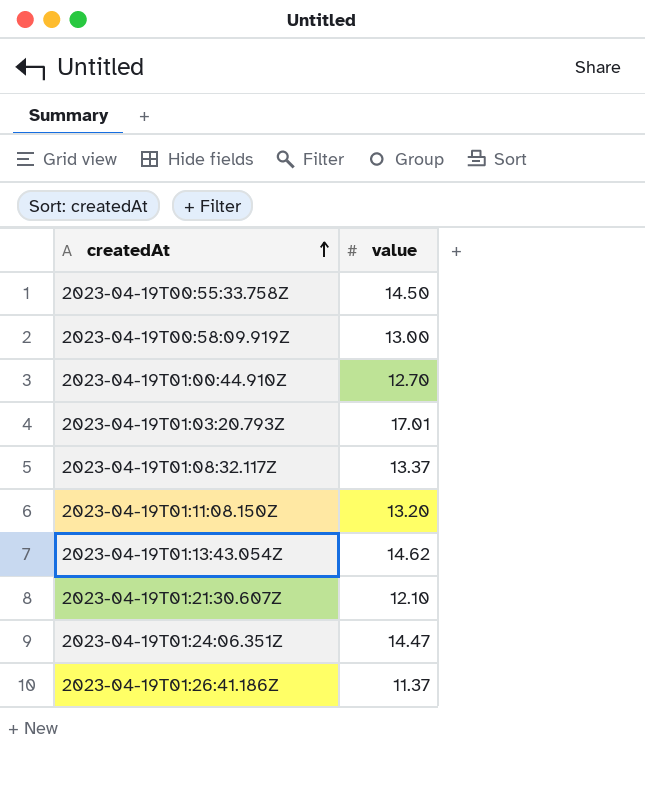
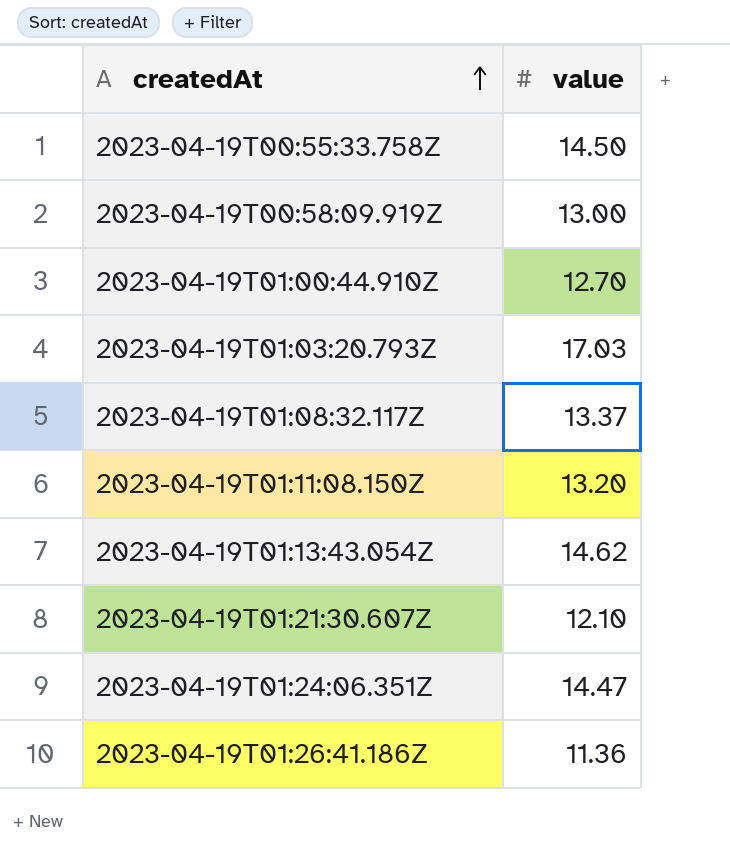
2023-04-19T01:03:20.793Z | value: 17.01 -> 17.03
2023-04-19T01:26:41.186Z | value: 11.37 -> 11.36

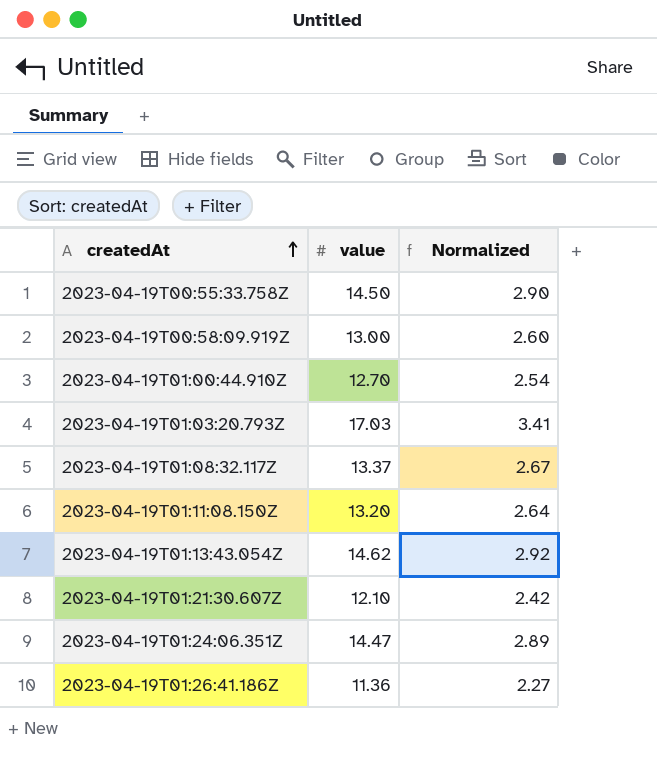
column Normalized | formula: none -> [value] * 0.2

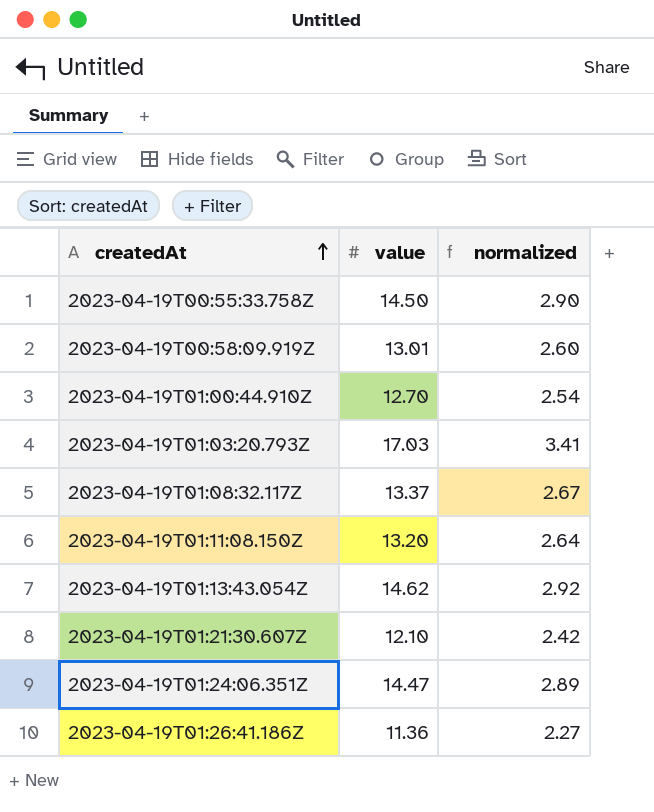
column name: Normalized -> normalized
2023-04-19T00:58:09.919Z | value: 13.00 -> 13.01

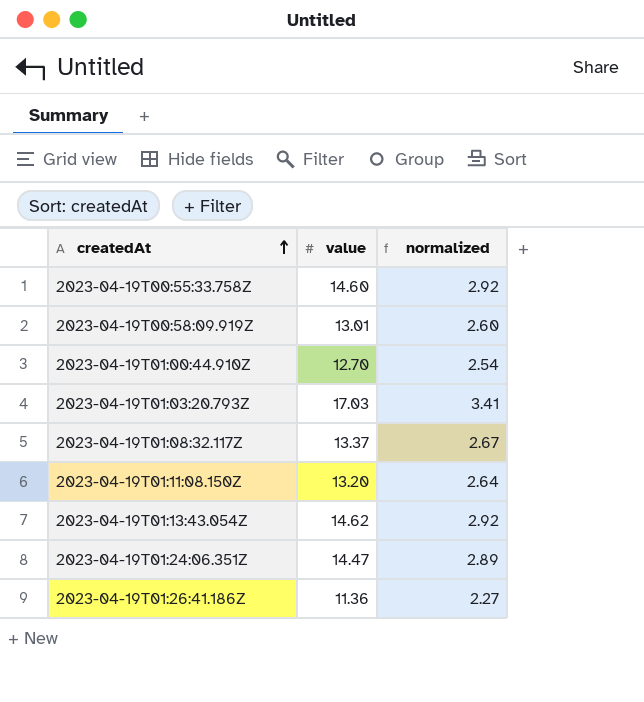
row 2023-04-19T01:21:30.607Z: 12.10 | 2.42 -> none
2023-04-19T00:55:33.758Z | value: 14.50 -> 14.60
2023-04-19T00:55:33.758Z | normalized: 2.90 -> 2.92

